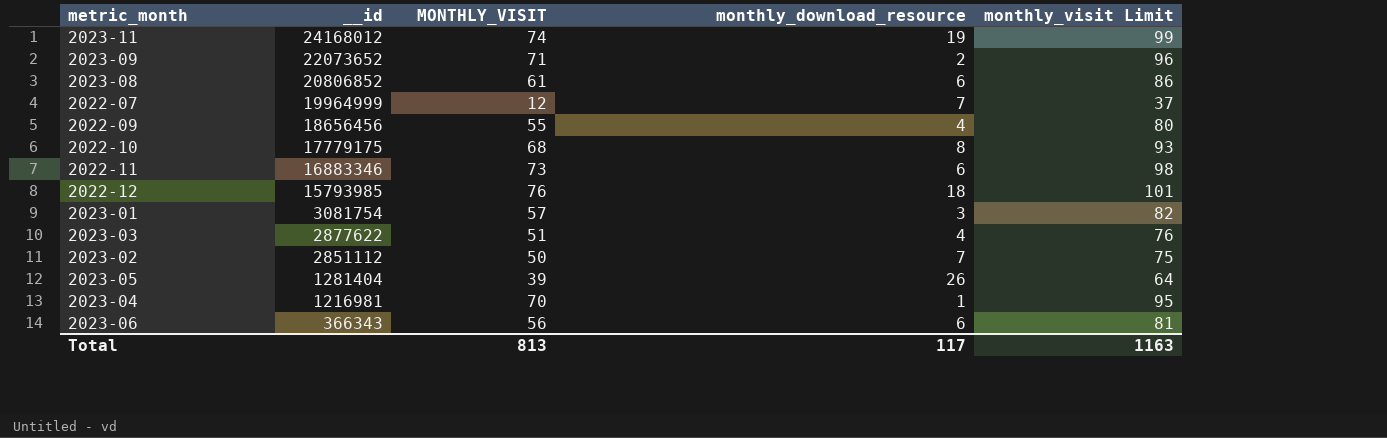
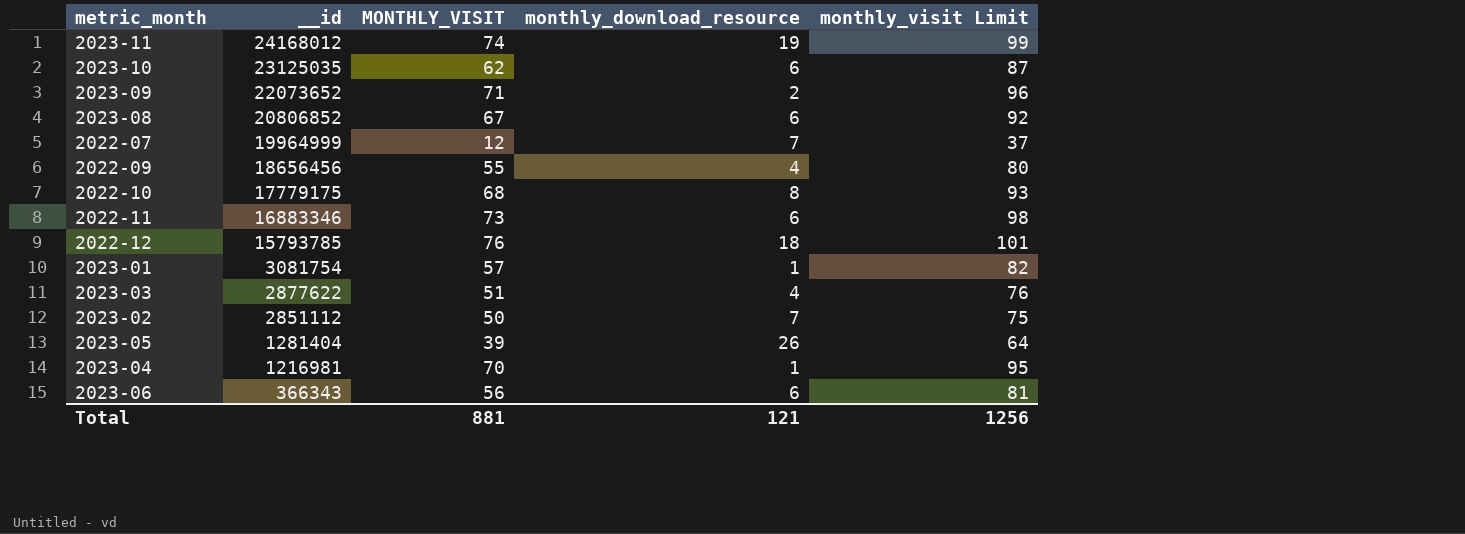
row 2023-10: none -> 23125035 | 62 | 6 | 87
2023-08 | MONTHLY_VISIT: 61 -> 67
2023-08 | monthly_visit Limit: 86 -> 92
2022-12 | __id: 15793985 -> 15793785
2023-01 | monthly_download_resource: 3 -> 1
Total | MONTHLY_VISIT: 813 -> 881
Total | monthly_download_resource: 117 -> 121
Total | monthly_visit Limit: 1163 -> 1256

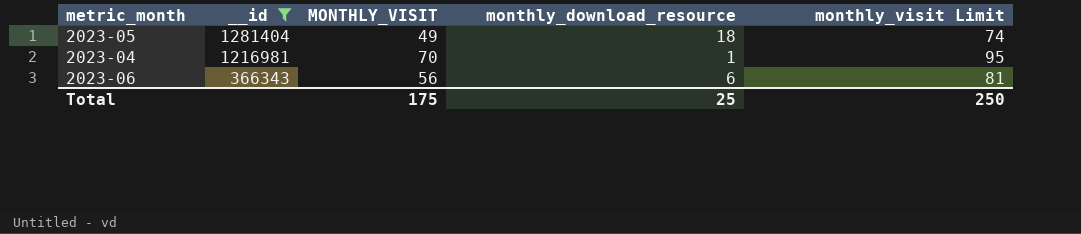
filter: none -> __id <= 1281404
2023-05 | MONTHLY_VISIT: 39 -> 49
2023-05 | monthly_download_resource: 26 -> 18
2023-05 | monthly_visit Limit: 64 -> 74
Total | MONTHLY_VISIT: 881 -> 175
Total | monthly_download_resource: 121 -> 25
Total | monthly_visit Limit: 1256 -> 250

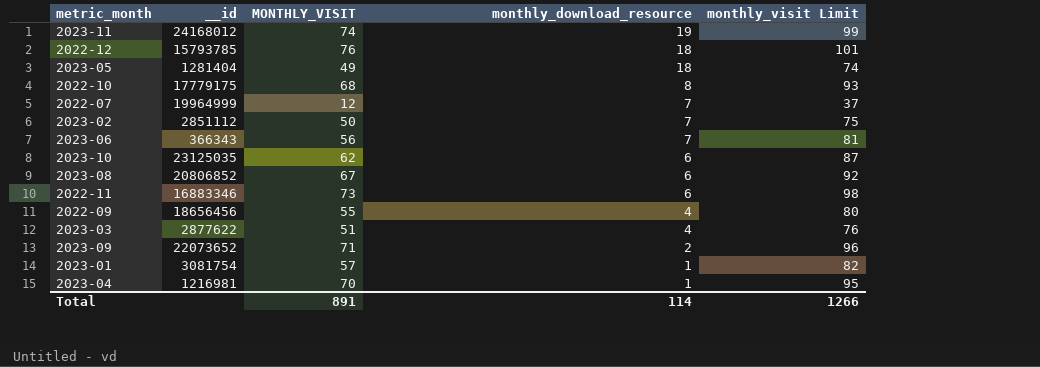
filter: __id <= 1281404 -> none
row order: __id descending -> monthly_download_resource descending
2023-06 | monthly_download_resource: 6 -> 7
Total | MONTHLY_VISIT: 175 -> 891
Total | monthly_download_resource: 25 -> 114
Total | monthly_visit Limit: 250 -> 1266

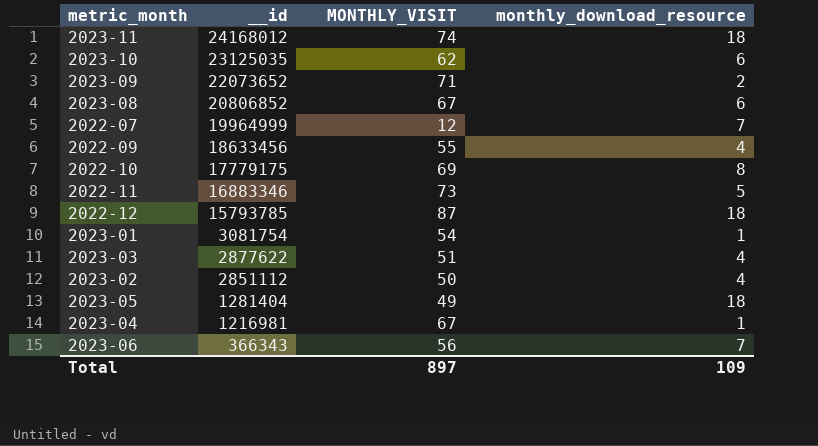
row order: monthly_download_resource descending -> __id descending
column monthly_visit Limit | formula: [MONTHLY_VISIT] + 25 -> none
2023-11 | monthly_download_resource: 19 -> 18
2022-09 | __id: 18656456 -> 18633456
2022-10 | MONTHLY_VISIT: 68 -> 69
2022-11 | monthly_download_resource: 6 -> 5
2022-12 | MONTHLY_VISIT: 76 -> 87
2023-01 | MONTHLY_VISIT: 57 -> 54
2023-02 | monthly_download_resource: 7 -> 4
2023-04 | MONTHLY_VISIT: 70 -> 67
Total | MONTHLY_VISIT: 891 -> 897
Total | monthly_download_resource: 114 -> 109

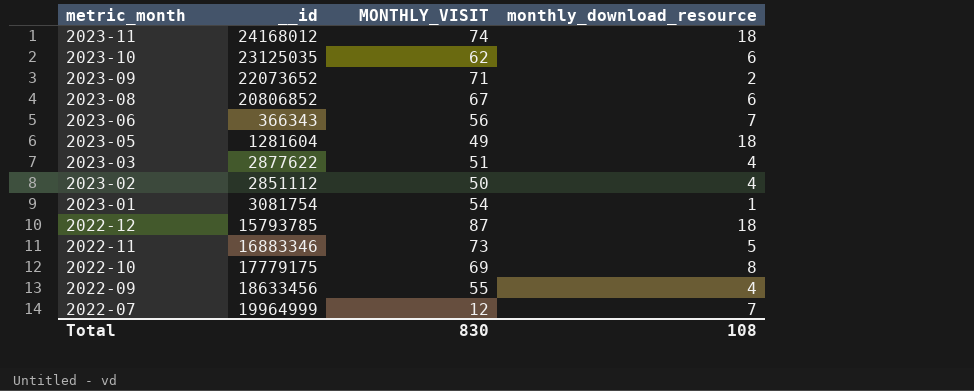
row order: __id descending -> metric_month descending
row 2023-04: 1216981 | 67 | 1 -> none
2023-05 | __id: 1281404 -> 1281604
Total | MONTHLY_VISIT: 897 -> 830
Total | monthly_download_resource: 109 -> 108

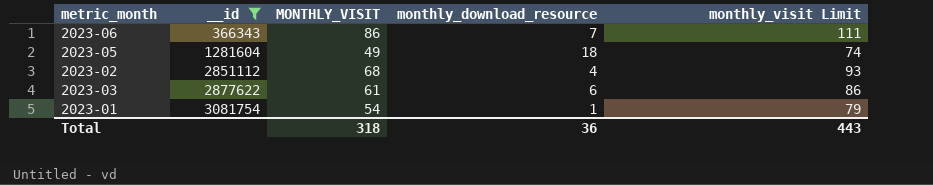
filter: none -> __id <= 3081754
row order: metric_month descending -> __id ascending
column monthly_visit Limit | formula: none -> [MONTHLY_VISIT] + 25
2023-06 | MONTHLY_VISIT: 56 -> 86
2023-02 | MONTHLY_VISIT: 50 -> 68
2023-03 | MONTHLY_VISIT: 51 -> 61
2023-03 | monthly_download_resource: 4 -> 6
Total | MONTHLY_VISIT: 830 -> 318
Total | monthly_download_resource: 108 -> 36

